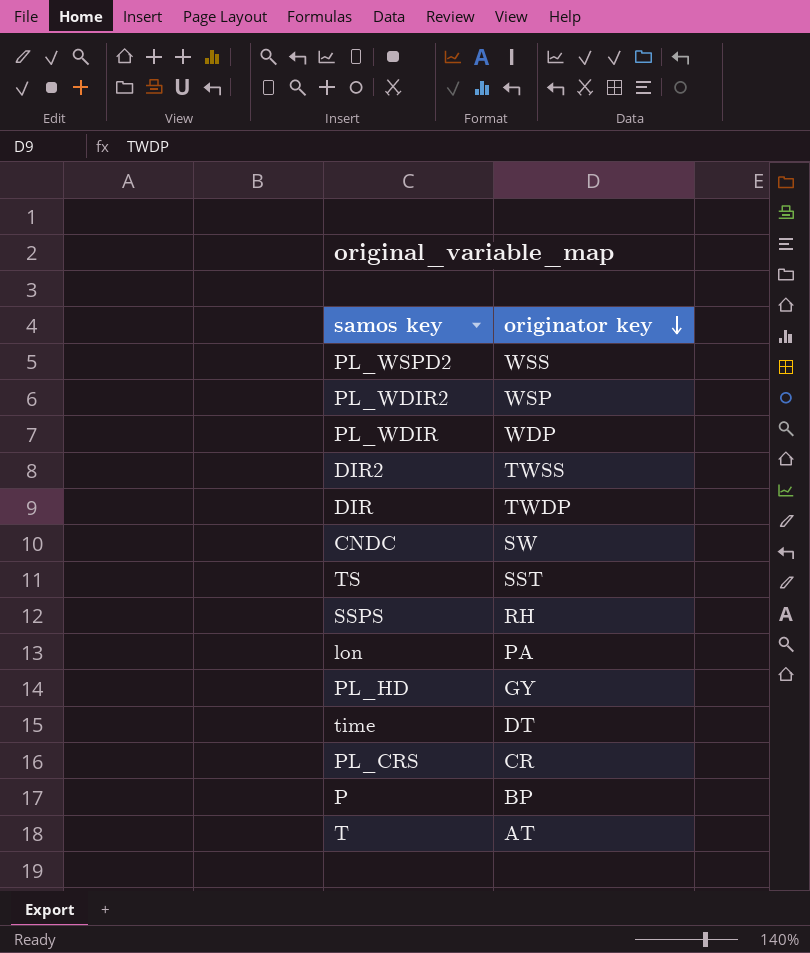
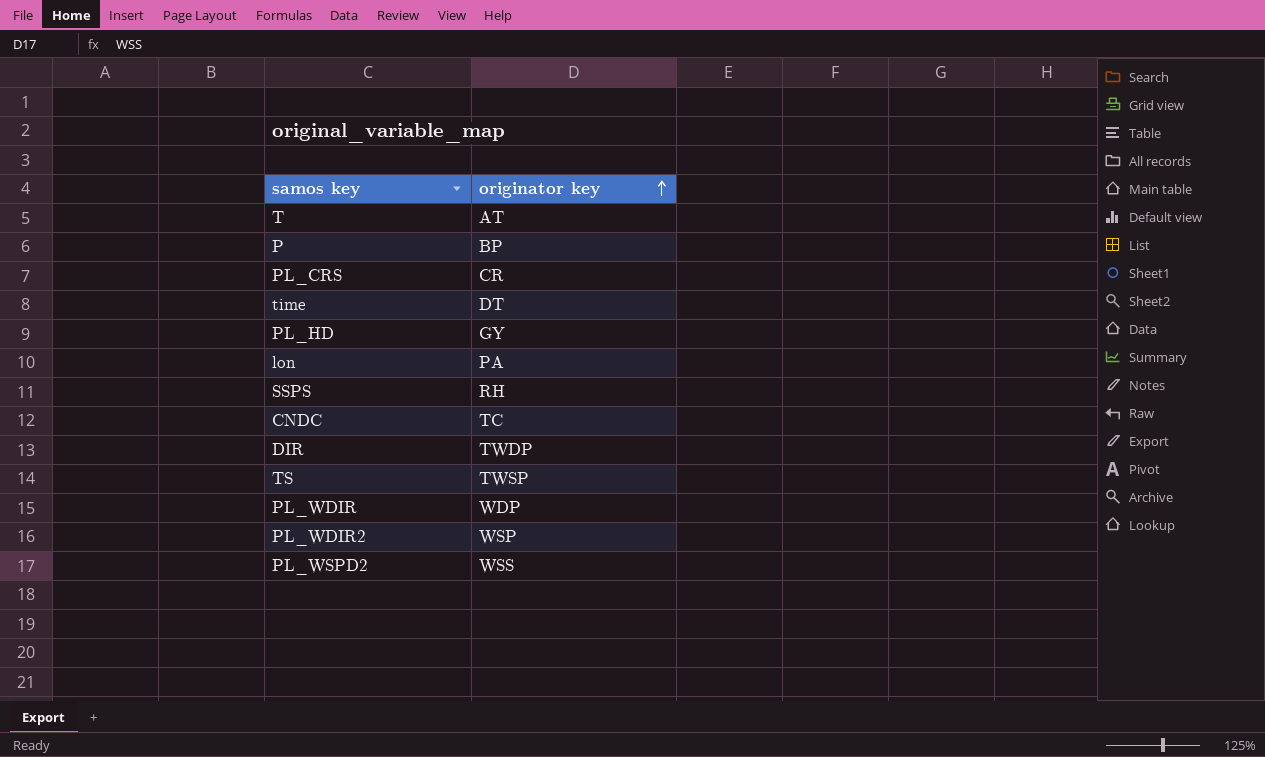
row order: originator key descending -> originator key ascending
row DIR2: TWSS -> none
CNDC | originator key: SW -> TC
TS | originator key: SST -> TWSP

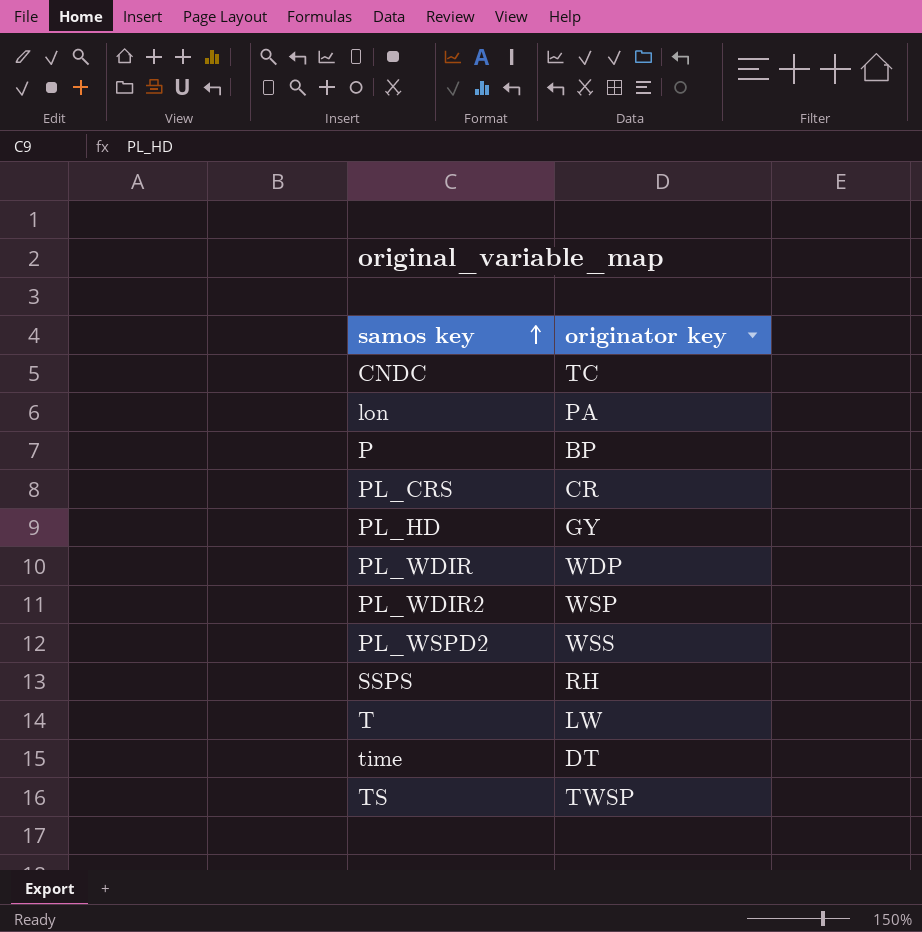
row order: originator key ascending -> samos key ascending
row DIR: TWDP -> none
T | originator key: AT -> LW

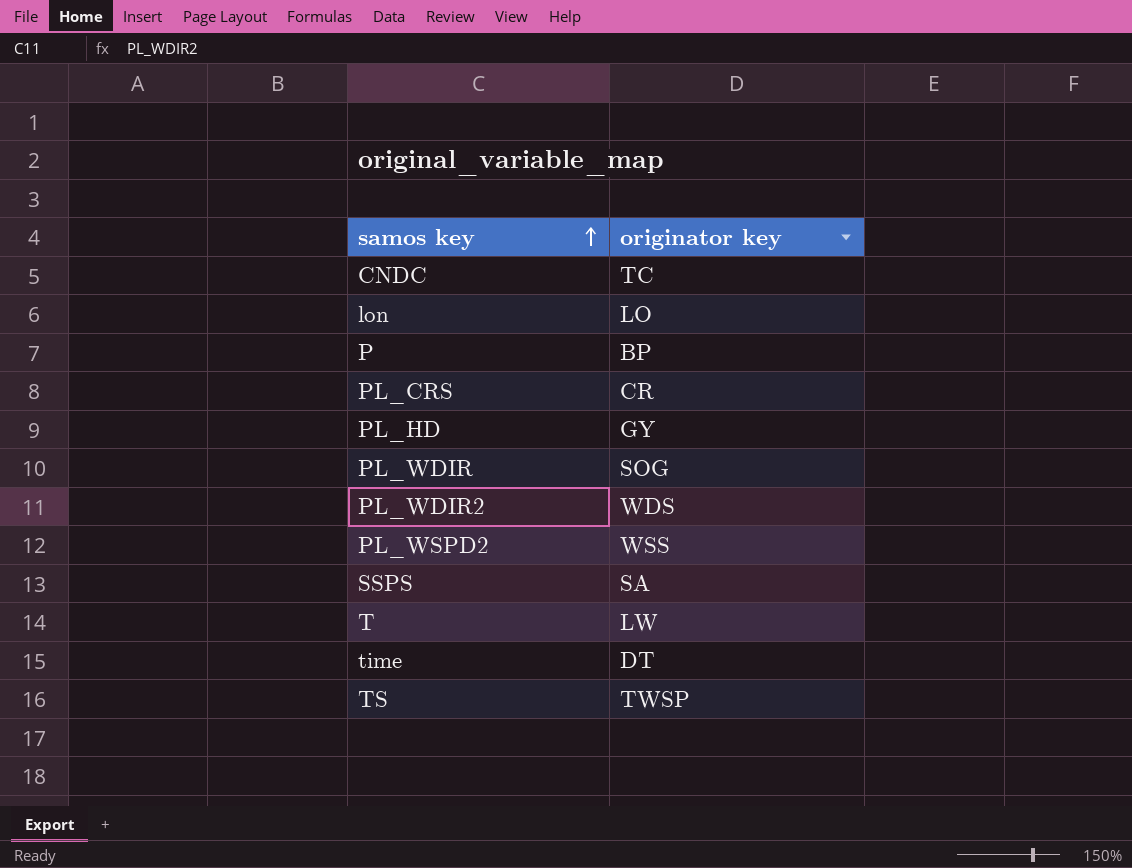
lon | originator key: PA -> LO
PL_WDIR | originator key: WDP -> SOG
PL_WDIR2 | originator key: WSP -> WDS
SSPS | originator key: RH -> SA

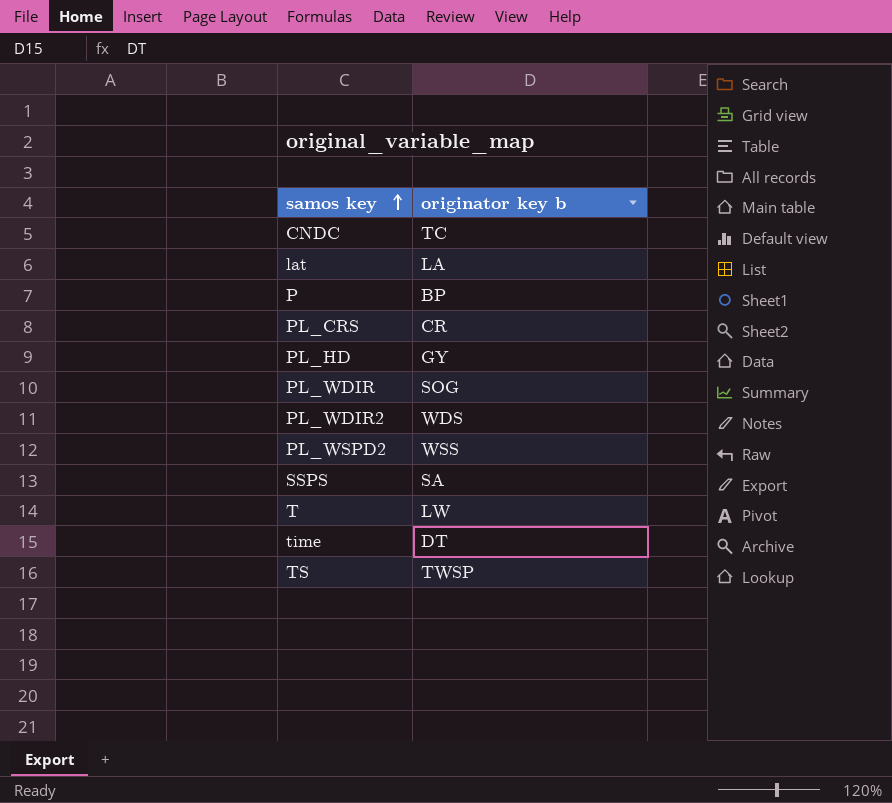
column name: originator key -> originator key b
row lon: LO -> none
row lat: none -> LA

